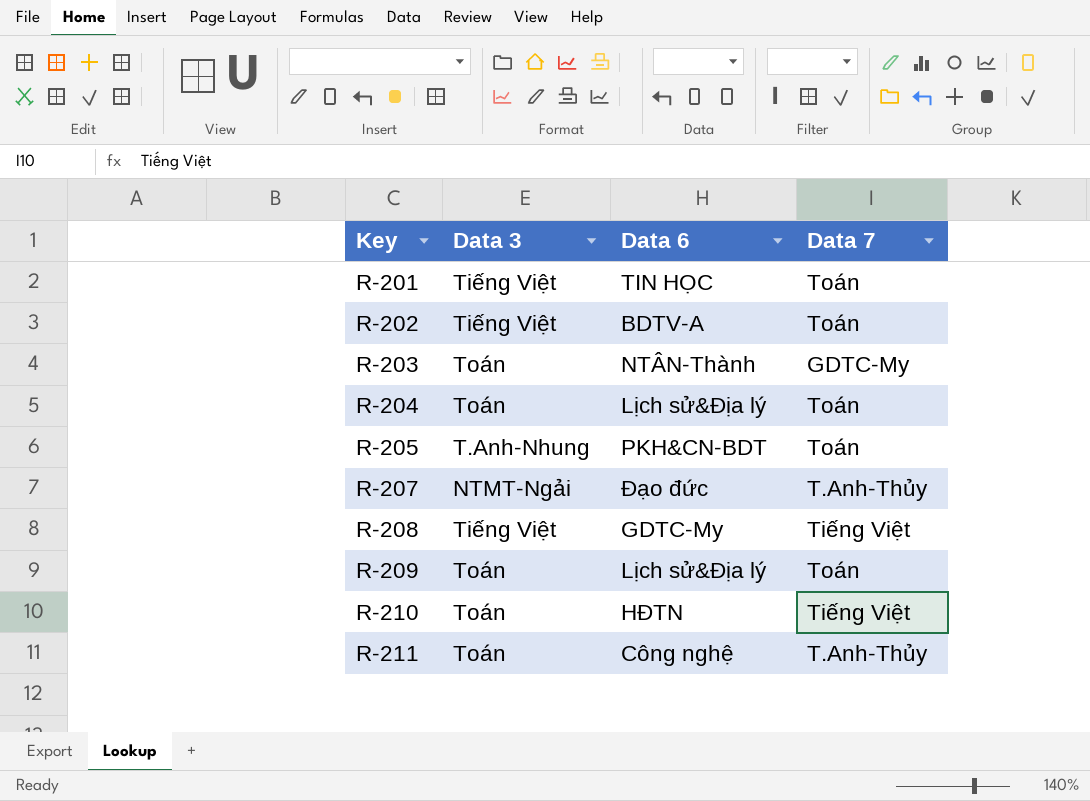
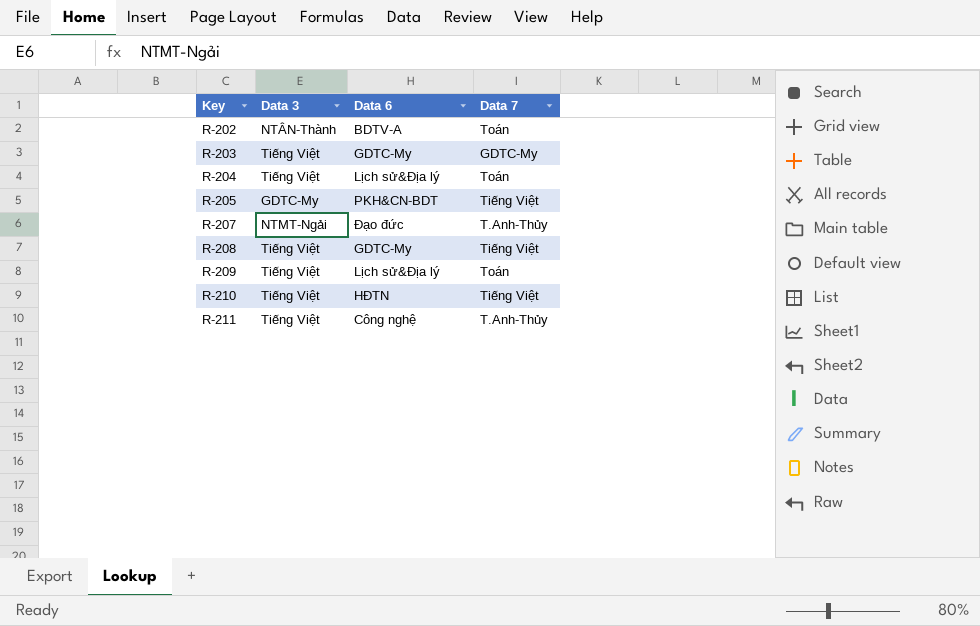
row R-201: Tiếng Việt | TIN HỌC | Toán -> none
R-202 | Data 3: Tiếng Việt -> NTÂN-Thành
R-203 | Data 3: Toán -> Tiếng Việt
R-203 | Data 6: NTÂN-Thành -> GDTC-My
R-204 | Data 3: Toán -> Tiếng Việt
R-205 | Data 3: T.Anh-Nhung -> GDTC-My
R-205 | Data 7: Toán -> Tiếng Việt
R-209 | Data 3: Toán -> Tiếng Việt
R-210 | Data 3: Toán -> Tiếng Việt
R-211 | Data 3: Toán -> Tiếng Việt

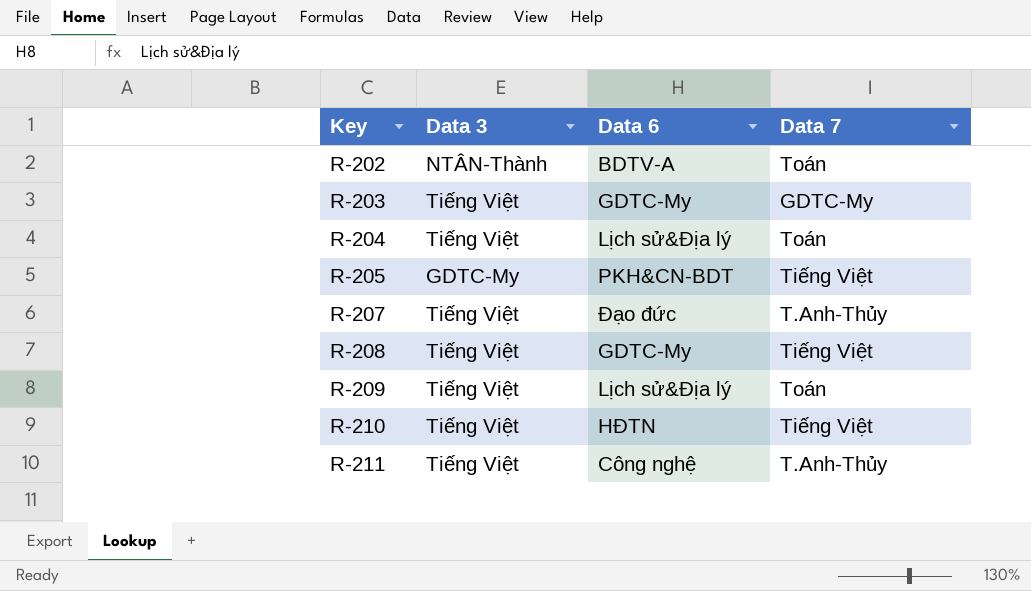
R-207 | Data 3: NTMT-Ngải -> Tiếng Việt

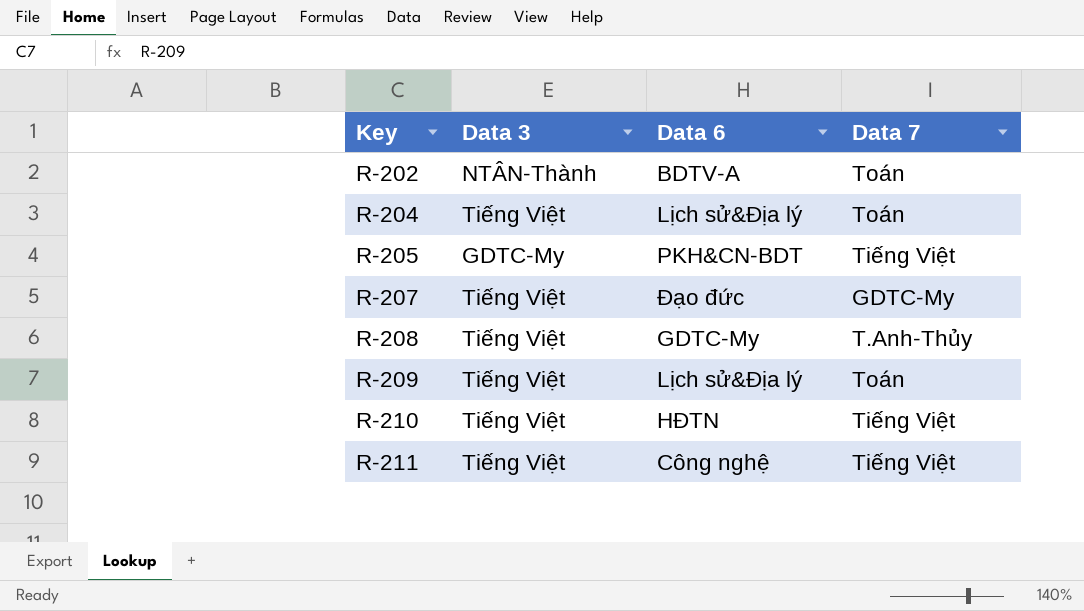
row R-203: Tiếng Việt | GDTC-My | GDTC-My -> none
R-207 | Data 7: T.Anh-Thủy -> GDTC-My
R-208 | Data 7: Tiếng Việt -> T.Anh-Thủy
R-211 | Data 7: T.Anh-Thủy -> Tiếng Việt

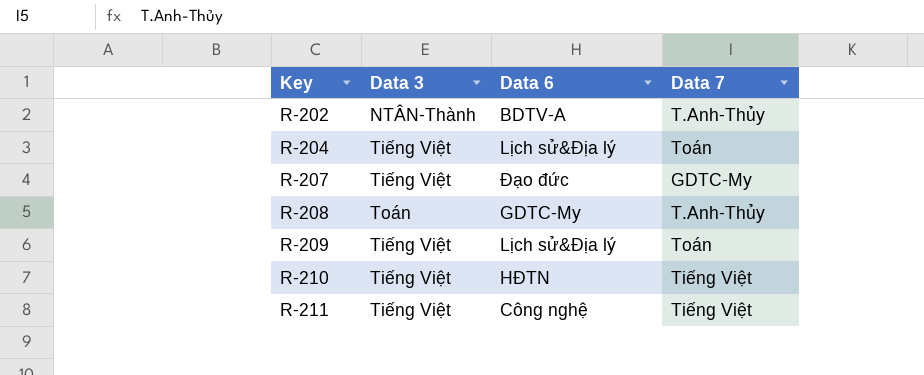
row R-205: GDTC-My | PKH&CN-BDT | Tiếng Việt -> none
R-202 | Data 7: Toán -> T.Anh-Thủy
R-208 | Data 3: Tiếng Việt -> Toán

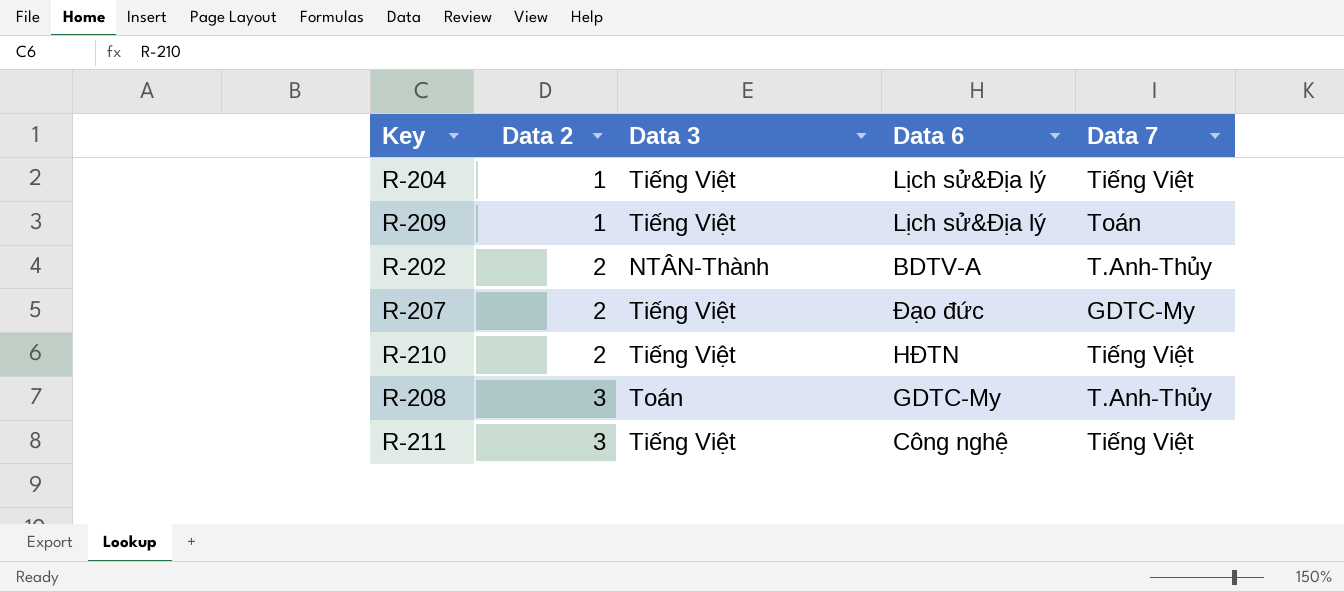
row order: Key ascending -> Data 2 ascending
column Data 2 | position: none -> 2
R-204 | Data 7: Toán -> Tiếng Việt

